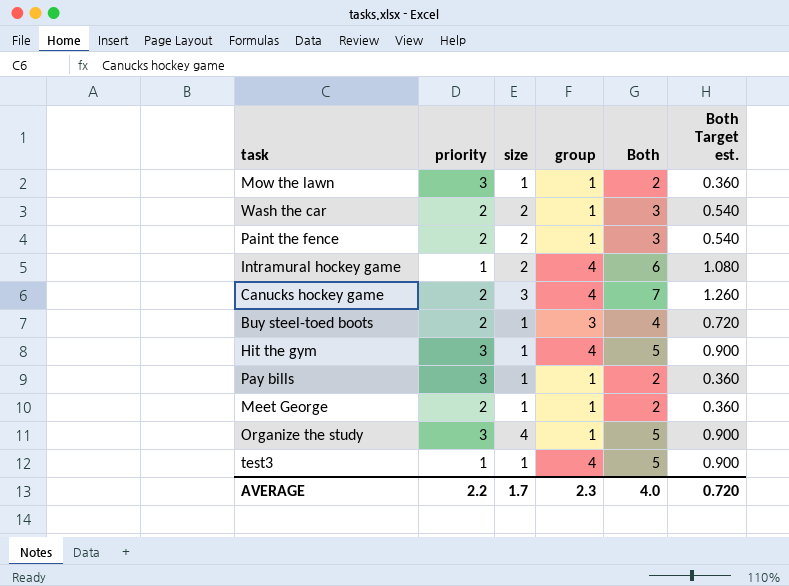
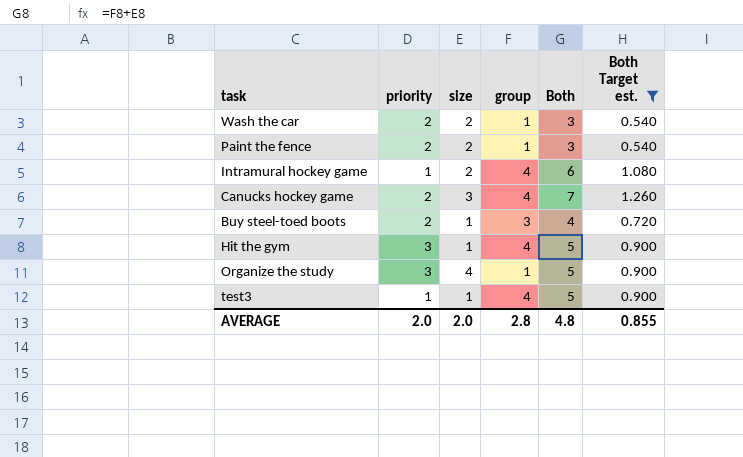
filter: none -> Both Target est. != 0.360
AVERAGE | priority: 2.2 -> 2.0
AVERAGE | size: 1.7 -> 2.0
AVERAGE | group: 2.3 -> 2.8
AVERAGE | Both: 4.0 -> 4.8
AVERAGE | Both Target est.: 0.720 -> 0.855

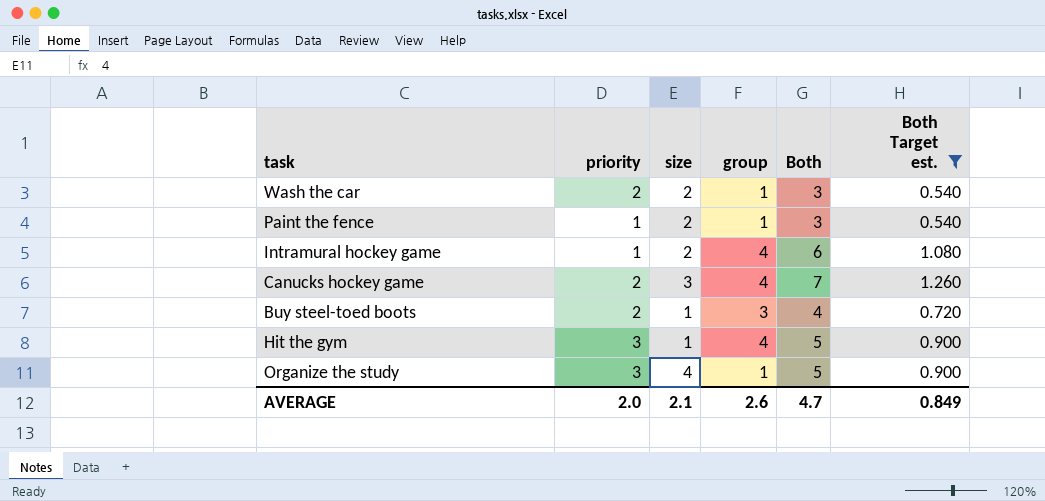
row test3: 1 | 1 | 4 | 5 | 0.900 -> none
Paint the fence | priority: 2 -> 1
AVERAGE | size: 2.0 -> 2.1
AVERAGE | group: 2.8 -> 2.6
AVERAGE | Both: 4.8 -> 4.7
AVERAGE | Both Target est.: 0.855 -> 0.849

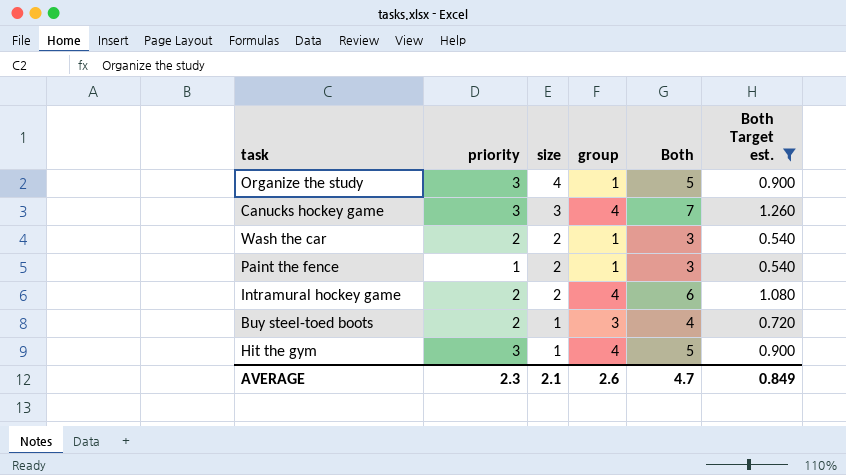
row order: none -> size descending
Canucks hockey game | priority: 2 -> 3
Intramural hockey game | priority: 1 -> 2
AVERAGE | priority: 2.0 -> 2.3

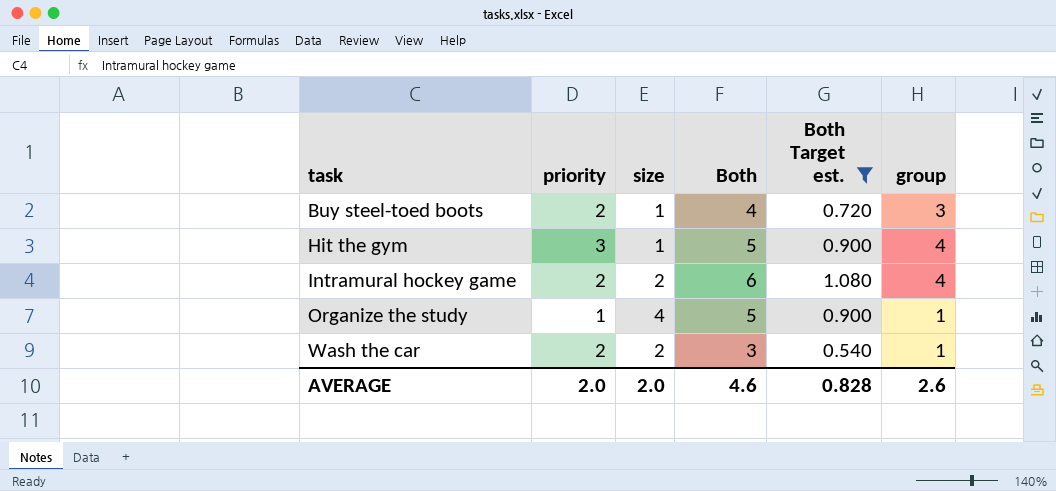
row order: size descending -> task ascending
column group | position: 4 -> 6
row Canucks hockey game: 3 | 3 | 4 | 7 | 1.260 -> none
row Paint the fence: 1 | 2 | 1 | 3 | 0.540 -> none
Organize the study | priority: 3 -> 1
AVERAGE | priority: 2.3 -> 2.0
AVERAGE | size: 2.1 -> 2.0
AVERAGE | Both: 4.7 -> 4.6
AVERAGE | Both Target est.: 0.849 -> 0.828

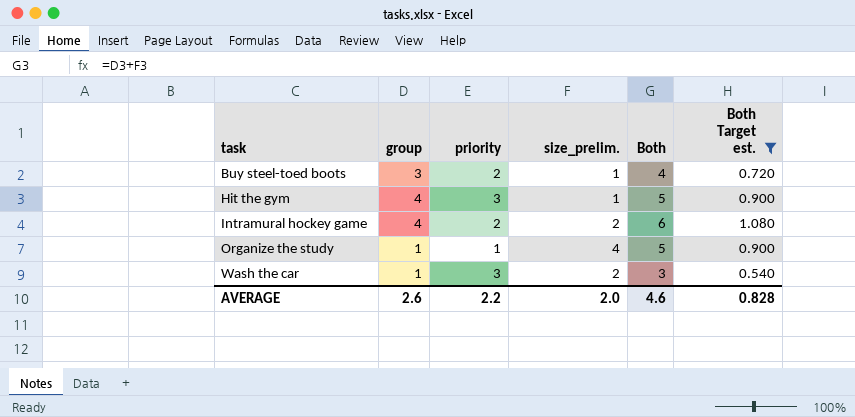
column group | position: 6 -> 2
column name: size -> size_prelim.
Wash the car | priority: 2 -> 3
AVERAGE | priority: 2.0 -> 2.2

